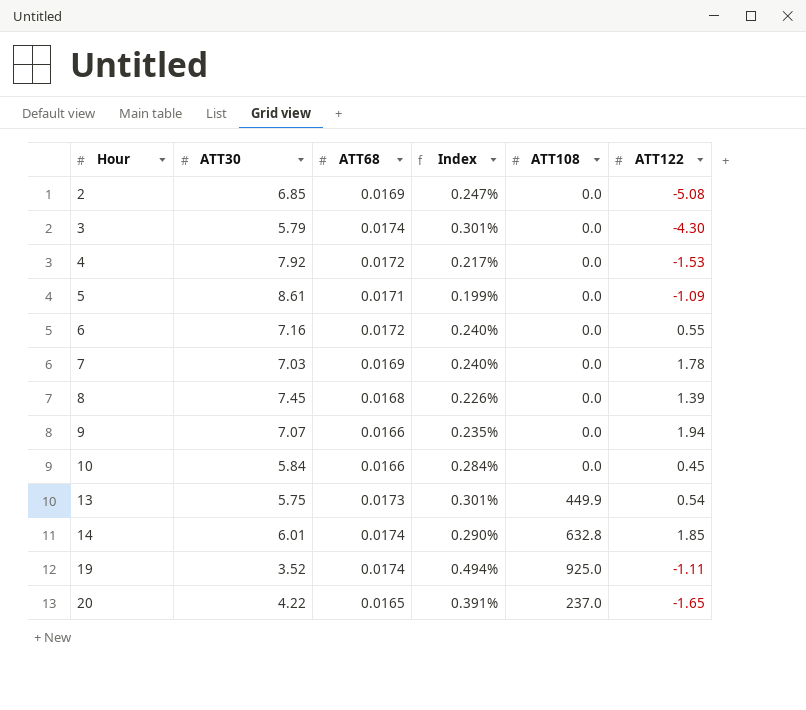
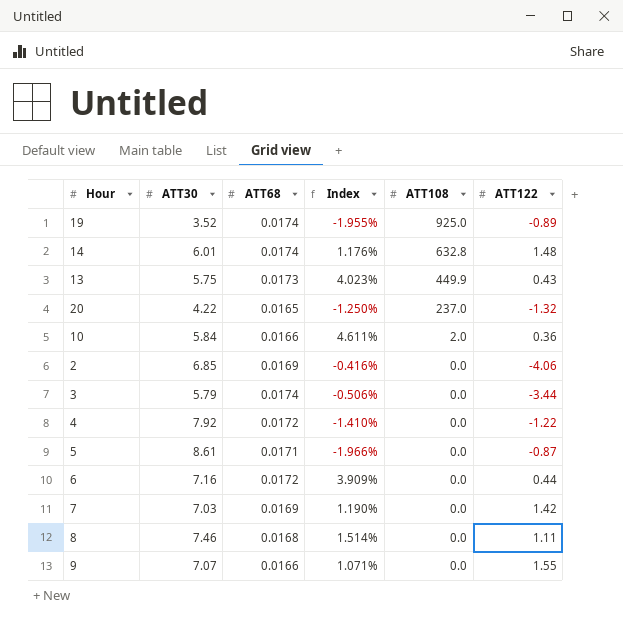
row order: Hour ascending -> ATT108 descending
column Index | formula: [ATT68] / [ATT30] -> [ATT68] / [ATT122]
19 | ATT122: -1.11 -> -0.89
14 | ATT122: 1.85 -> 1.48
13 | ATT122: 0.54 -> 0.43
20 | ATT122: -1.65 -> -1.32
10 | ATT108: 0.0 -> 2.0
10 | ATT122: 0.45 -> 0.36
2 | ATT122: -5.08 -> -4.06
3 | ATT122: -4.30 -> -3.44
4 | ATT122: -1.53 -> -1.22
5 | ATT122: -1.09 -> -0.87
6 | ATT122: 0.55 -> 0.44
7 | ATT122: 1.78 -> 1.42
8 | ATT30: 7.45 -> 7.46
8 | ATT122: 1.39 -> 1.11
9 | ATT122: 1.94 -> 1.55

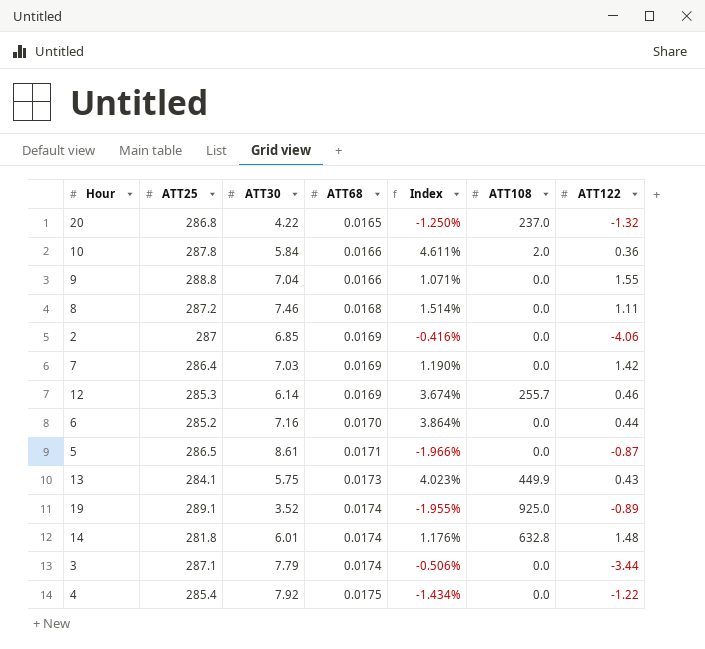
row order: ATT108 descending -> ATT68 ascending
column ATT25 | position: none -> 2
9 | ATT30: 7.07 -> 7.04
row 12: none -> 285.3 | 6.14 | 0.0169 | 3.674% | 255.7 | 0.46
6 | ATT68: 0.0172 -> 0.0170
6 | Index: 3.909% -> 3.864%
3 | ATT30: 5.79 -> 7.79
4 | ATT68: 0.0172 -> 0.0175
4 | Index: -1.410% -> -1.434%

